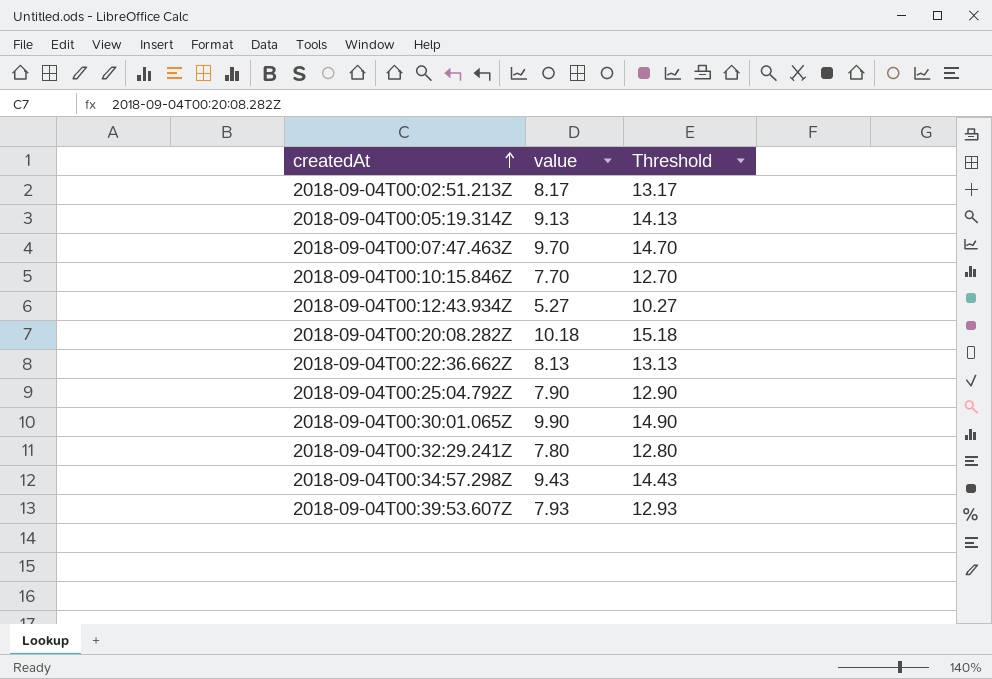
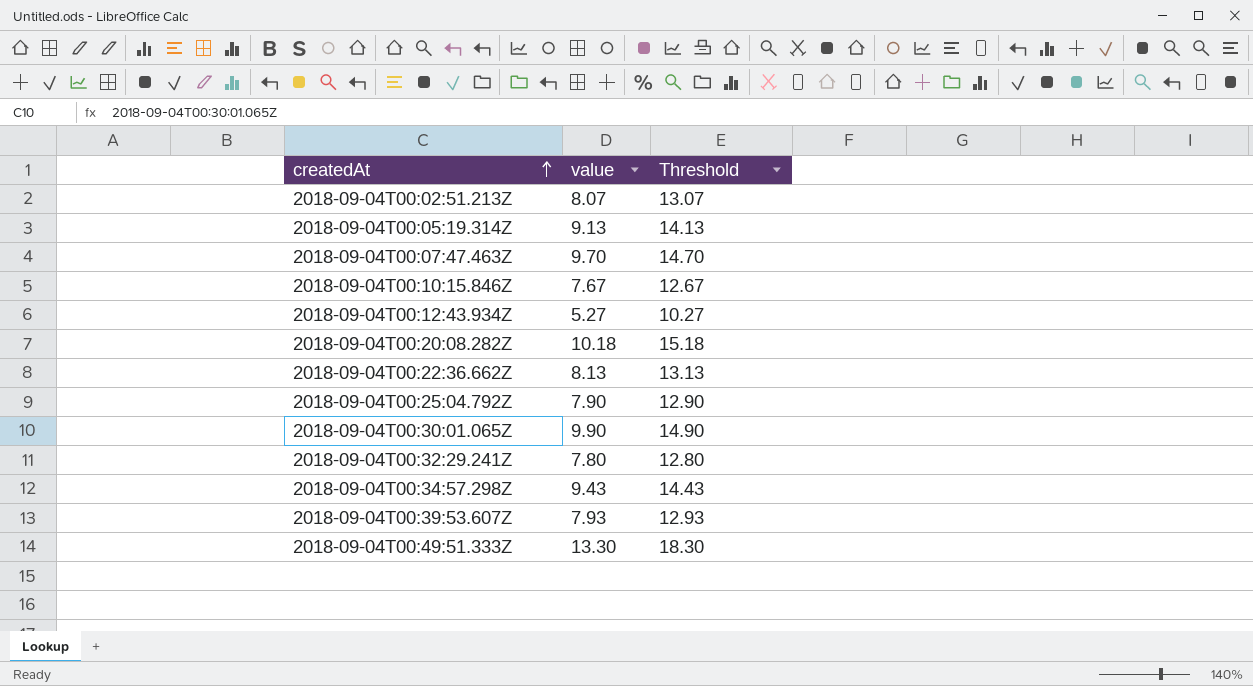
2018-09-04T00:02:51.213Z | value: 8.17 -> 8.07
2018-09-04T00:02:51.213Z | Threshold: 13.17 -> 13.07
2018-09-04T00:10:15.846Z | value: 7.70 -> 7.67
2018-09-04T00:10:15.846Z | Threshold: 12.70 -> 12.67
row 2018-09-04T00:49:51.333Z: none -> 13.30 | 18.30

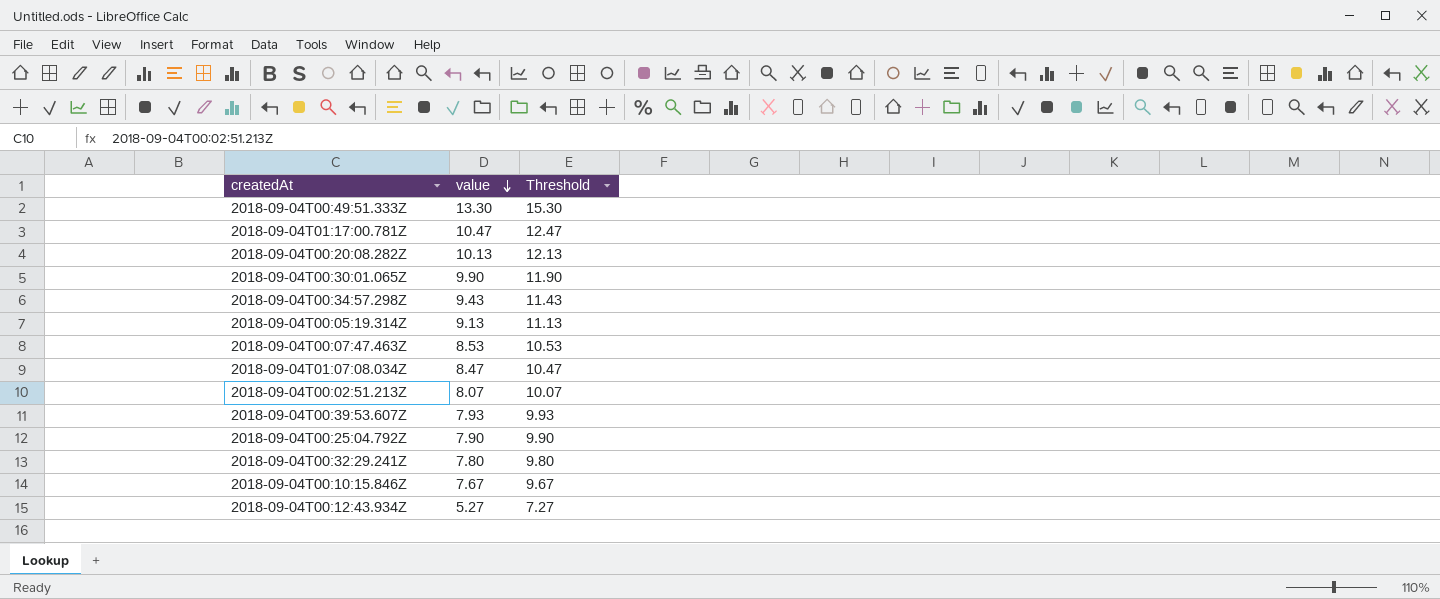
row order: createdAt ascending -> value descending
column Threshold | formula: [value] + 5 -> [value] + 2
row 2018-09-04T00:22:36.662Z: 8.13 | 13.13 -> none
row 2018-09-04T01:17:00.781Z: none -> 10.47 | 12.47
2018-09-04T00:20:08.282Z | value: 10.18 -> 10.13
2018-09-04T00:07:47.463Z | value: 9.70 -> 8.53
row 2018-09-04T01:07:08.034Z: none -> 8.47 | 10.47

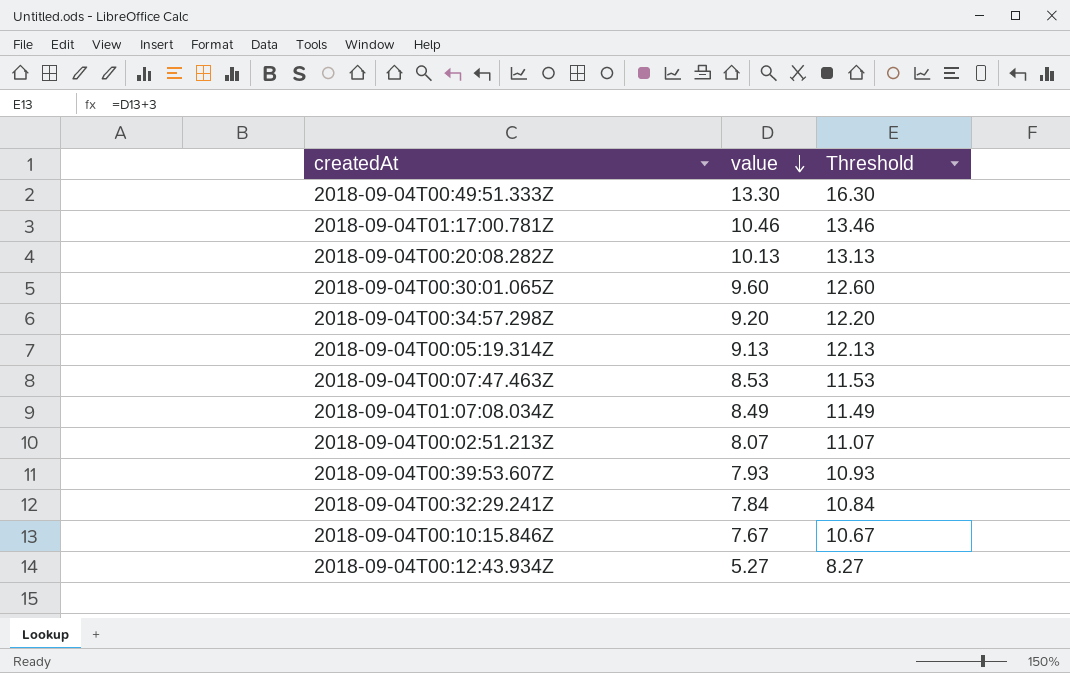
column Threshold | formula: [value] + 2 -> [value] + 3
row 2018-09-04T00:25:04.792Z: 7.90 | 9.90 -> none
2018-09-04T01:17:00.781Z | value: 10.47 -> 10.46
2018-09-04T00:30:01.065Z | value: 9.90 -> 9.60
2018-09-04T00:34:57.298Z | value: 9.43 -> 9.20
2018-09-04T01:07:08.034Z | value: 8.47 -> 8.49
2018-09-04T00:32:29.241Z | value: 7.80 -> 7.84

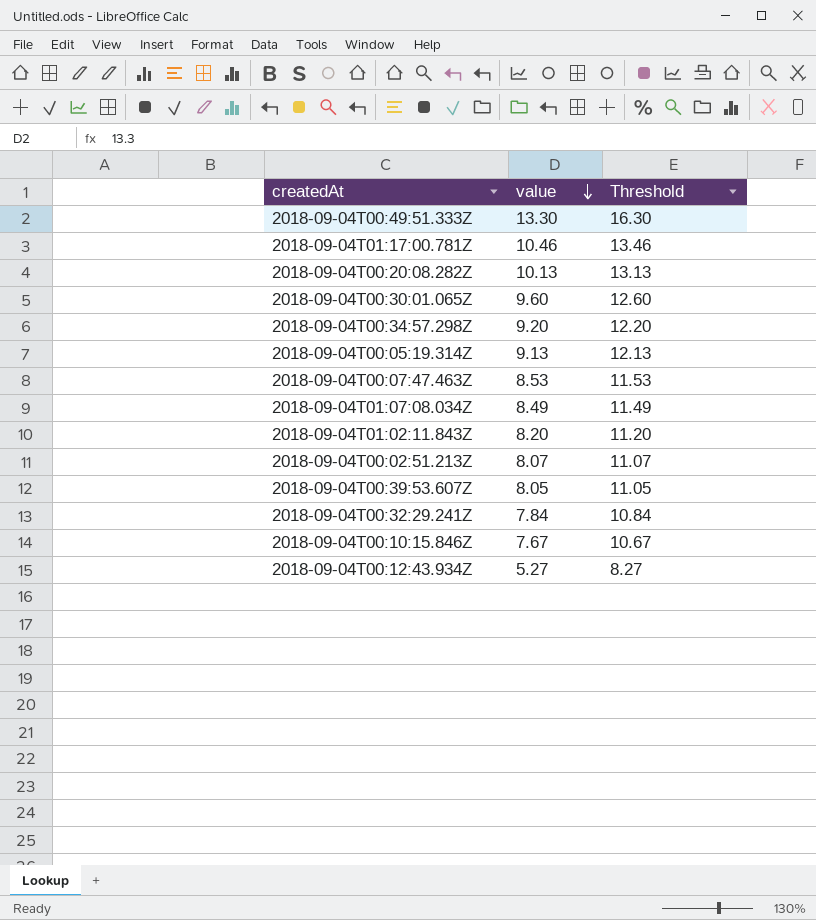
row 2018-09-04T01:02:11.843Z: none -> 8.20 | 11.20
2018-09-04T00:39:53.607Z | value: 7.93 -> 8.05
2018-09-04T00:39:53.607Z | Threshold: 10.93 -> 11.05

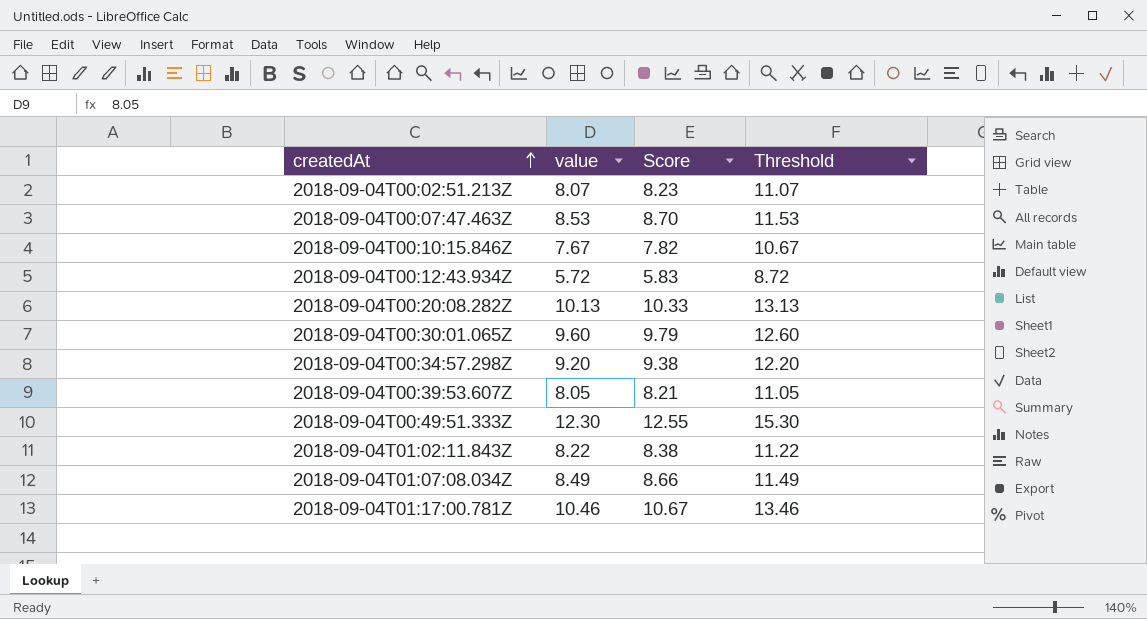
row order: value descending -> createdAt ascending
column Score | formula: none -> [value] * 1.02
row 2018-09-04T00:05:19.314Z: 9.13 | 12.13 -> none
row 2018-09-04T00:32:29.241Z: 7.84 | 10.84 -> none
2018-09-04T00:12:43.934Z | value: 5.27 -> 5.72
2018-09-04T00:12:43.934Z | Threshold: 8.27 -> 8.72
2018-09-04T00:49:51.333Z | value: 13.30 -> 12.30
2018-09-04T00:49:51.333Z | Threshold: 16.30 -> 15.30
2018-09-04T01:02:11.843Z | value: 8.20 -> 8.22
2018-09-04T01:02:11.843Z | Threshold: 11.20 -> 11.22

